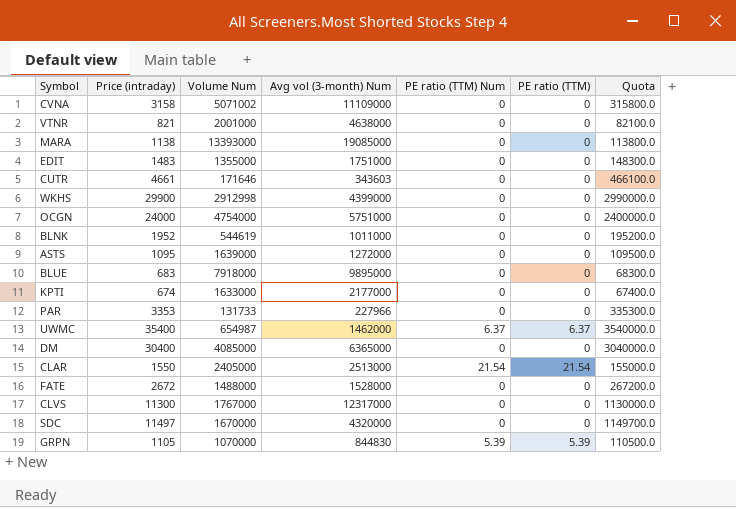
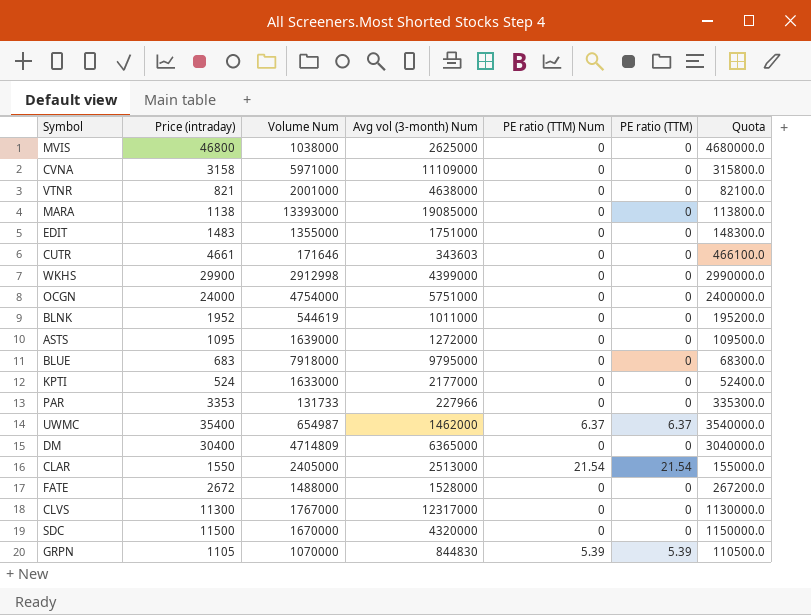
row MVIS: none -> 46800 | 1038000 | 2625000 | 0 | 0 | 4680000.0
CVNA | Volume Num: 5071002 -> 5971000
BLUE | Avg vol (3-month) Num: 9895000 -> 9795000
KPTI | Price (intraday): 674 -> 524
KPTI | Quota: 67400.0 -> 52400.0
DM | Volume Num: 4085000 -> 4714809
SDC | Price (intraday): 11497 -> 11500
SDC | Quota: 1149700.0 -> 1150000.0

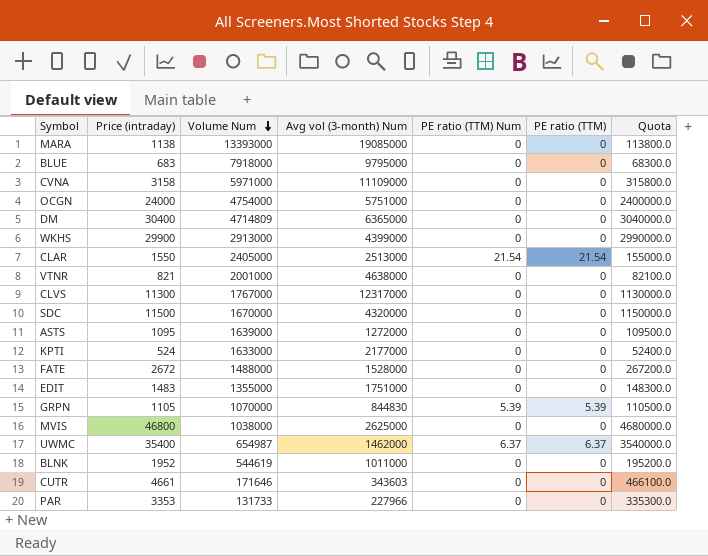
row order: none -> Volume Num descending
WKHS | Volume Num: 2912998 -> 2913000

